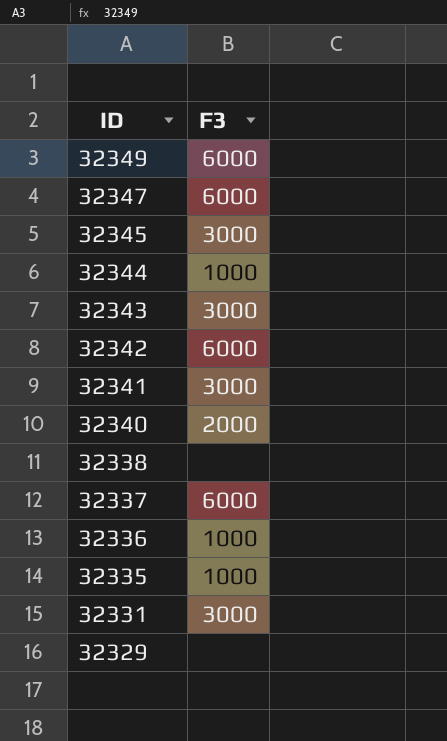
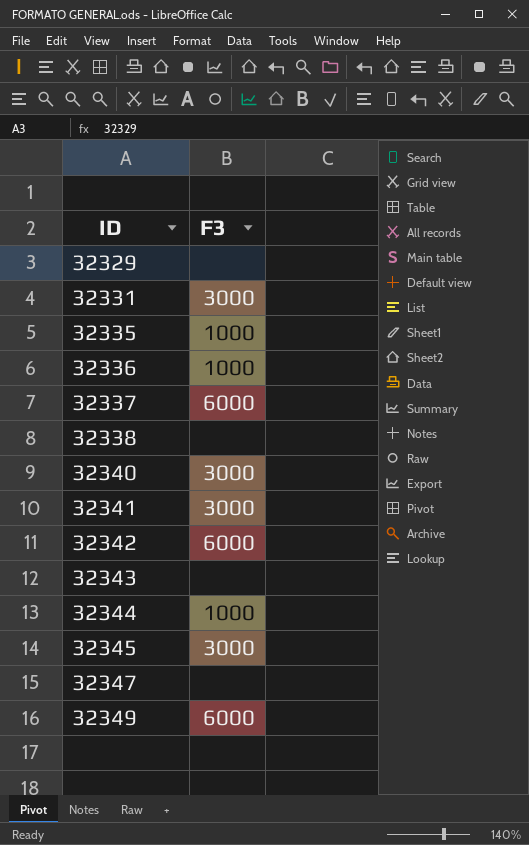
row order: ID descending -> ID ascending
32340 | F3: 2000 -> 3000
32343 | F3: 3000 -> none
32347 | F3: 6000 -> none

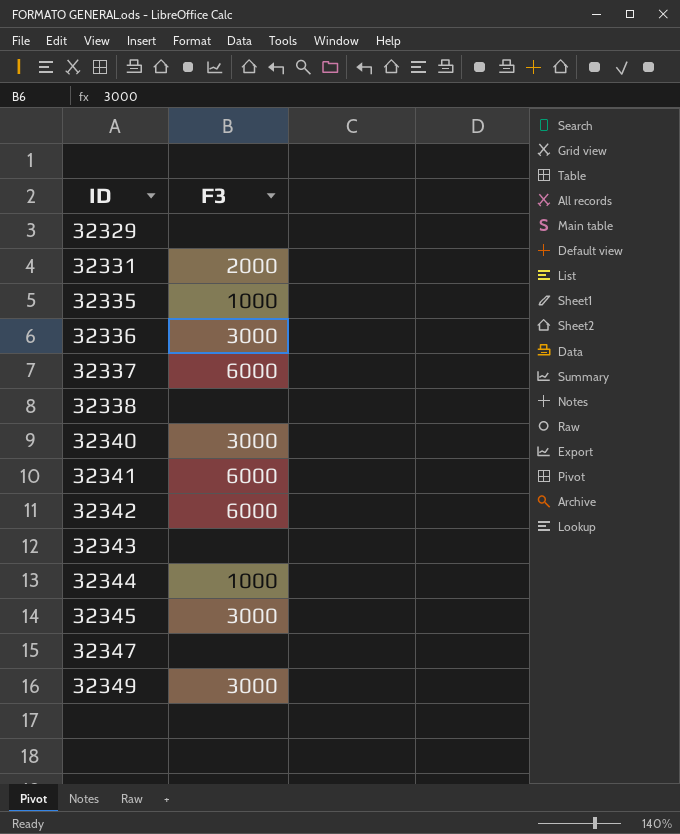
32331 | F3: 3000 -> 2000
32336 | F3: 1000 -> 3000
32341 | F3: 3000 -> 6000
32349 | F3: 6000 -> 3000

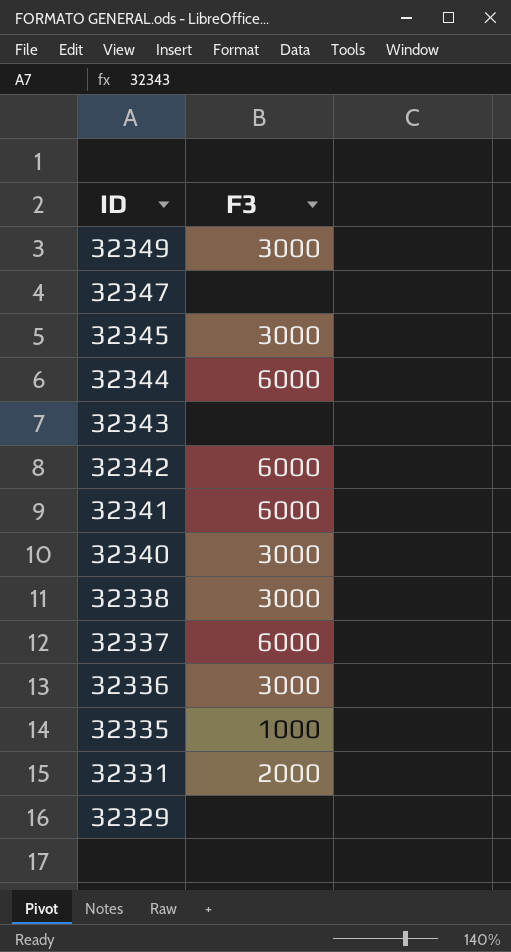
row order: ID ascending -> ID descending
32344 | F3: 1000 -> 6000
32338 | F3: none -> 3000

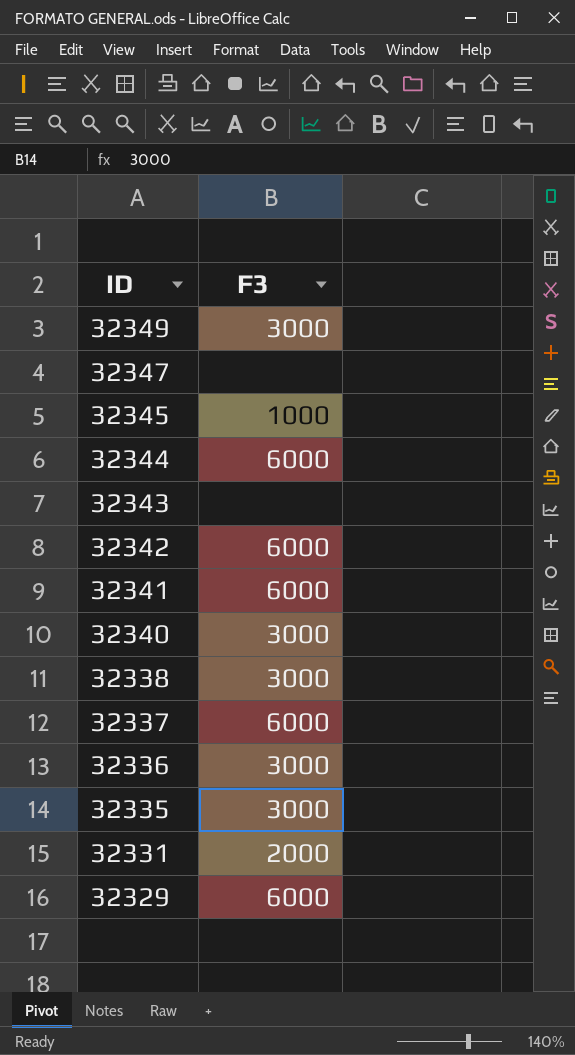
32345 | F3: 3000 -> 1000
32335 | F3: 1000 -> 3000
32329 | F3: none -> 6000

